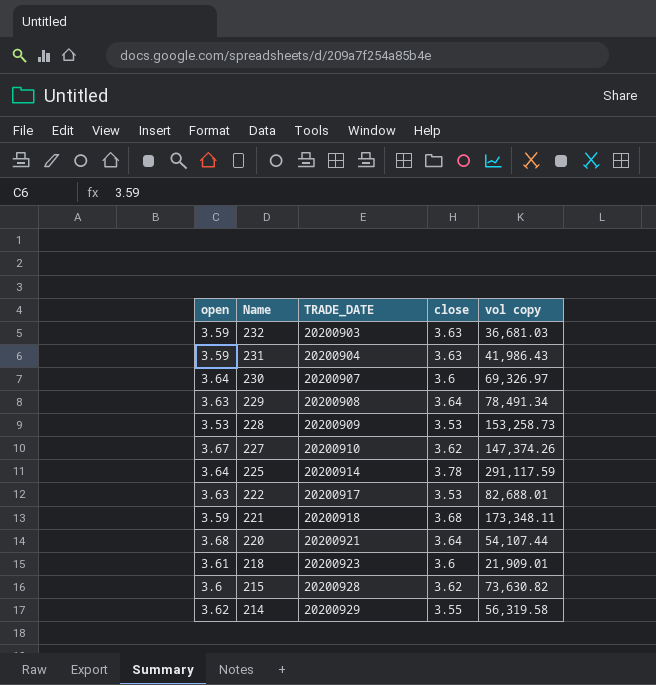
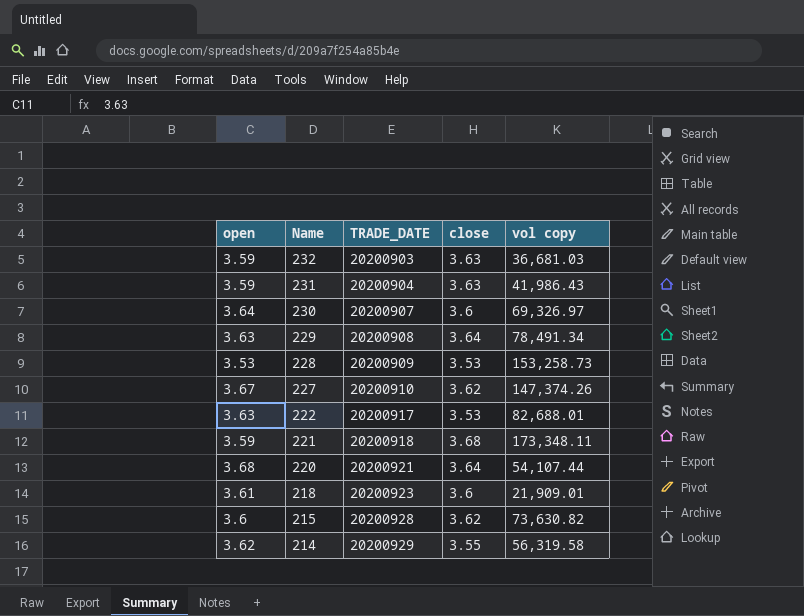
row 225: 3.64 | 20200914 | 3.78 | 291,117.59 -> none

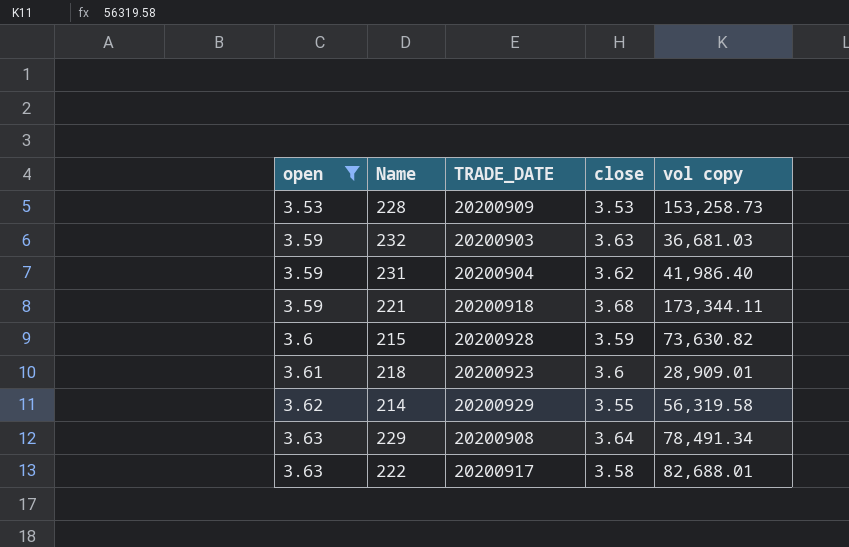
filter: none -> open <= 3.63
row order: Name descending -> open ascending
231 | close: 3.63 -> 3.62
231 | vol copy: 41,986.43 -> 41,986.40
221 | vol copy: 173,348.11 -> 173,344.11
215 | close: 3.62 -> 3.59
218 | vol copy: 21,909.01 -> 28,909.01
222 | close: 3.53 -> 3.58

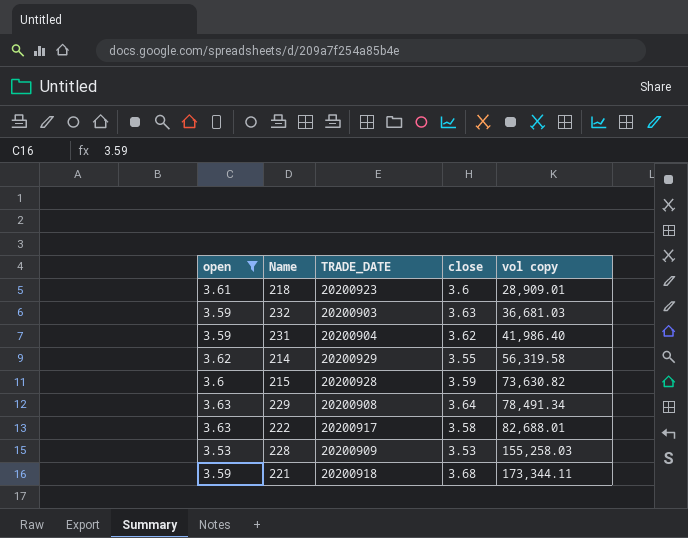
row order: open ascending -> vol copy ascending
228 | vol copy: 153,258.73 -> 155,258.03

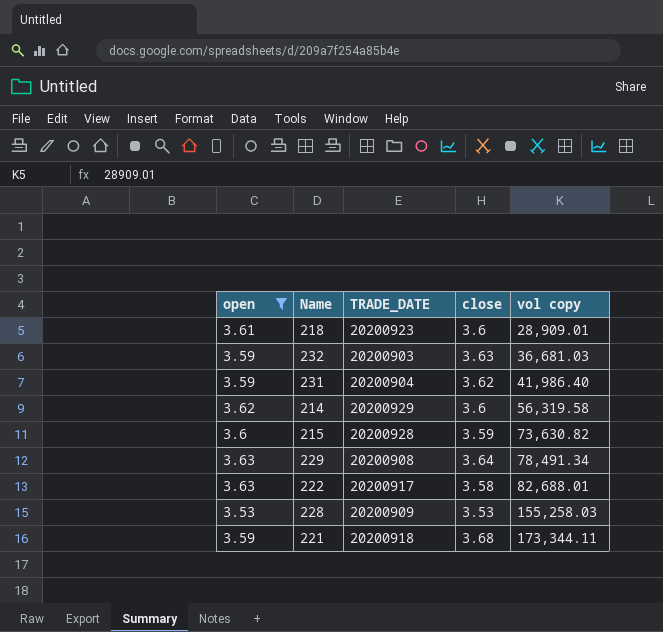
214 | close: 3.55 -> 3.6

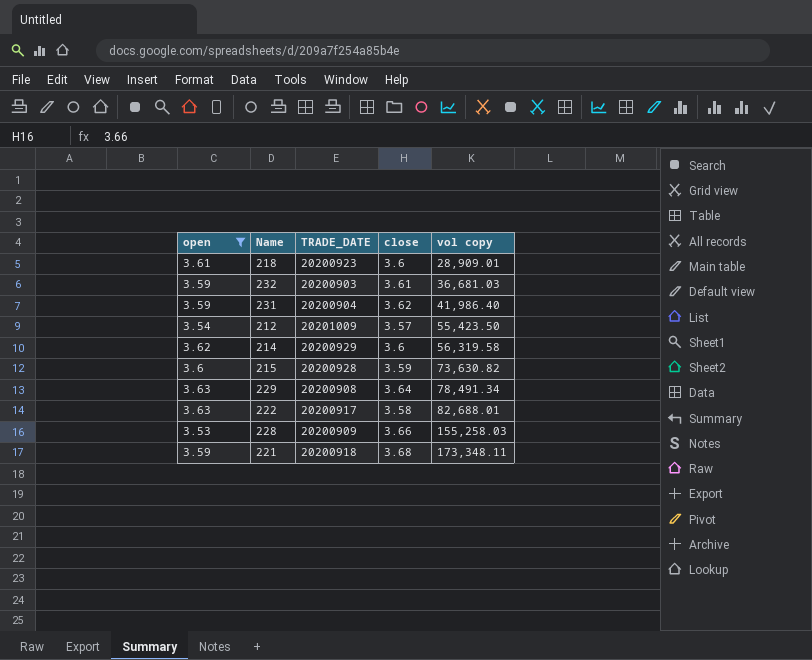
232 | close: 3.63 -> 3.61
row 212: none -> 3.54 | 20201009 | 3.57 | 55,423.50
228 | close: 3.53 -> 3.66
221 | vol copy: 173,344.11 -> 173,348.11

